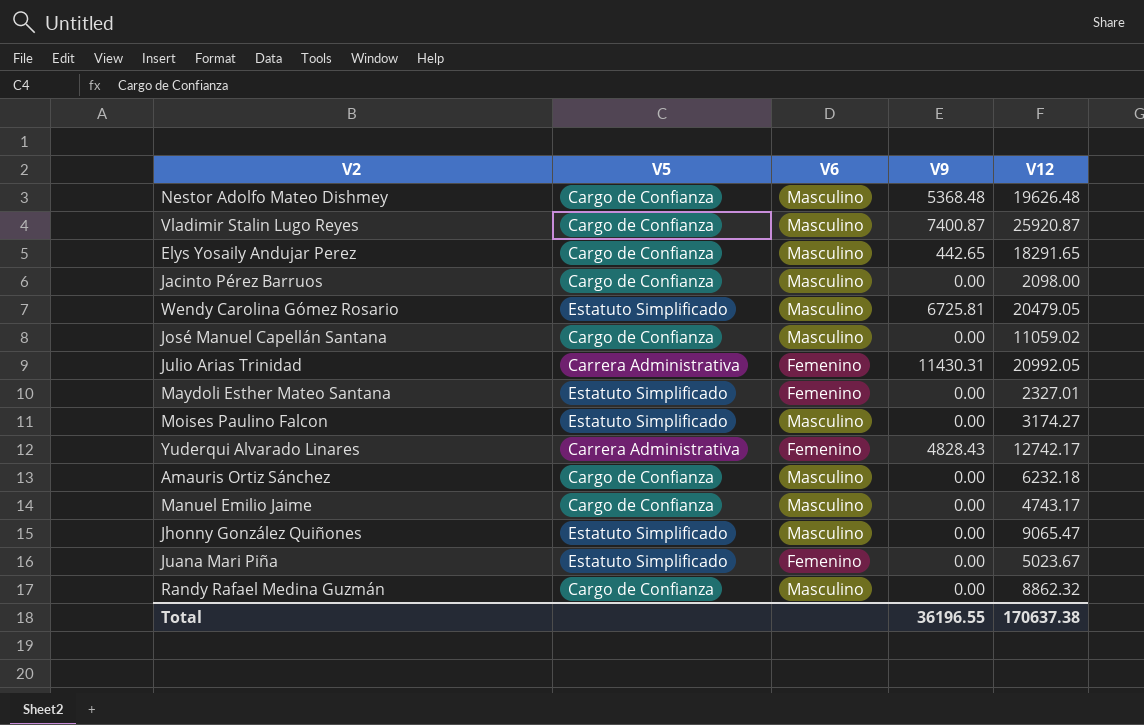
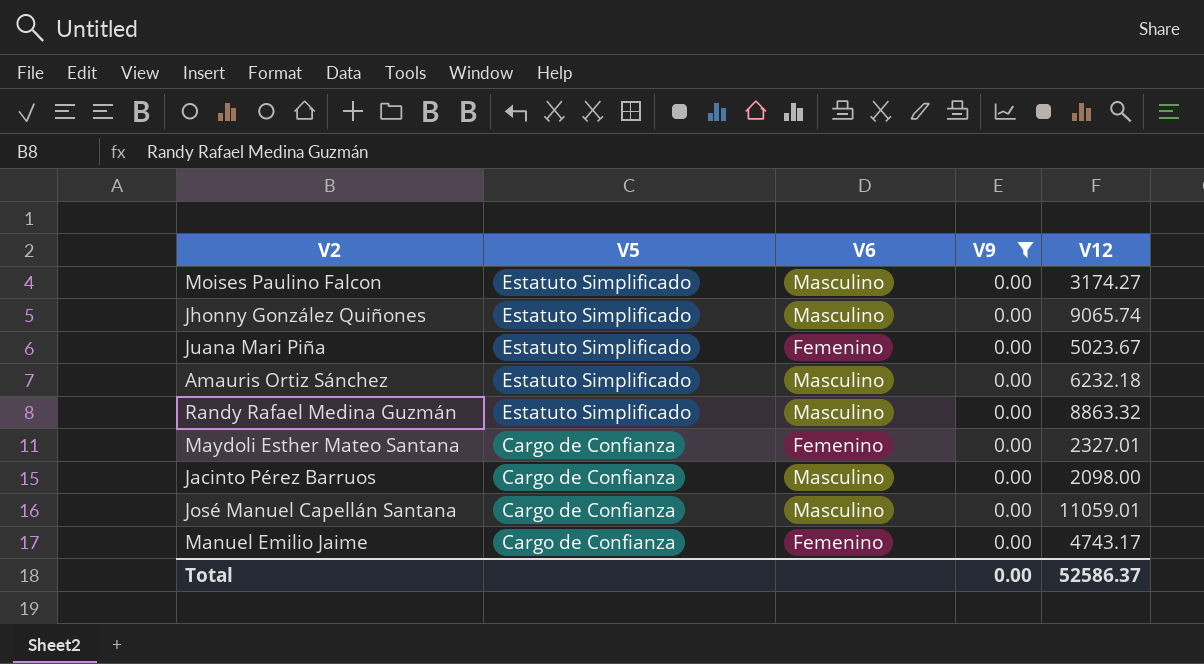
filter: none -> V9 = 0.00
row order: none -> V5 descending
Jhonny González Quiñones | V12: 9065.47 -> 9065.74
Amauris Ortiz Sánchez | V5: Cargo de Confianza -> Estatuto Simplificado
Randy Rafael Medina Guzmán | V5: Cargo de Confianza -> Estatuto Simplificado
Randy Rafael Medina Guzmán | V12: 8862.32 -> 8863.32
Maydoli Esther Mateo Santana | V5: Estatuto Simplificado -> Cargo de Confianza
José Manuel Capellán Santana | V12: 11059.02 -> 11059.01
Manuel Emilio Jaime | V6: Masculino -> Femenino
Total | V9: 36196.55 -> 0.00
Total | V12: 170637.38 -> 52586.37

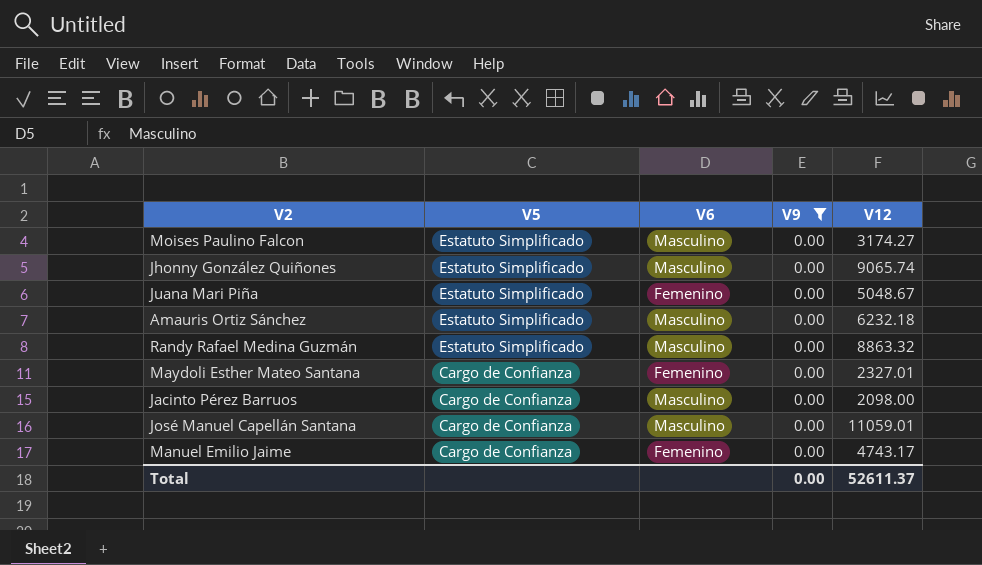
Juana Mari Piña | V12: 5023.67 -> 5048.67
Total | V12: 52586.37 -> 52611.37

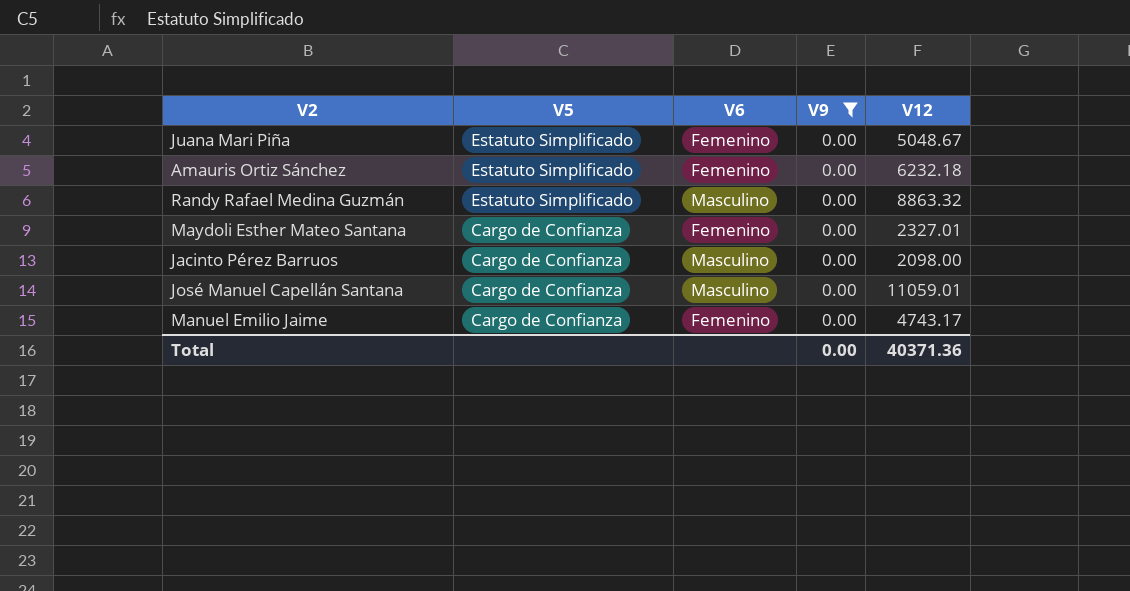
row Moises Paulino Falcon: Estatuto Simplificado | Masculino | 0.00 | 3174.27 -> none
row Jhonny González Quiñones: Estatuto Simplificado | Masculino | 0.00 | 9065.74 -> none
Amauris Ortiz Sánchez | V6: Masculino -> Femenino
Total | V12: 52611.37 -> 40371.36

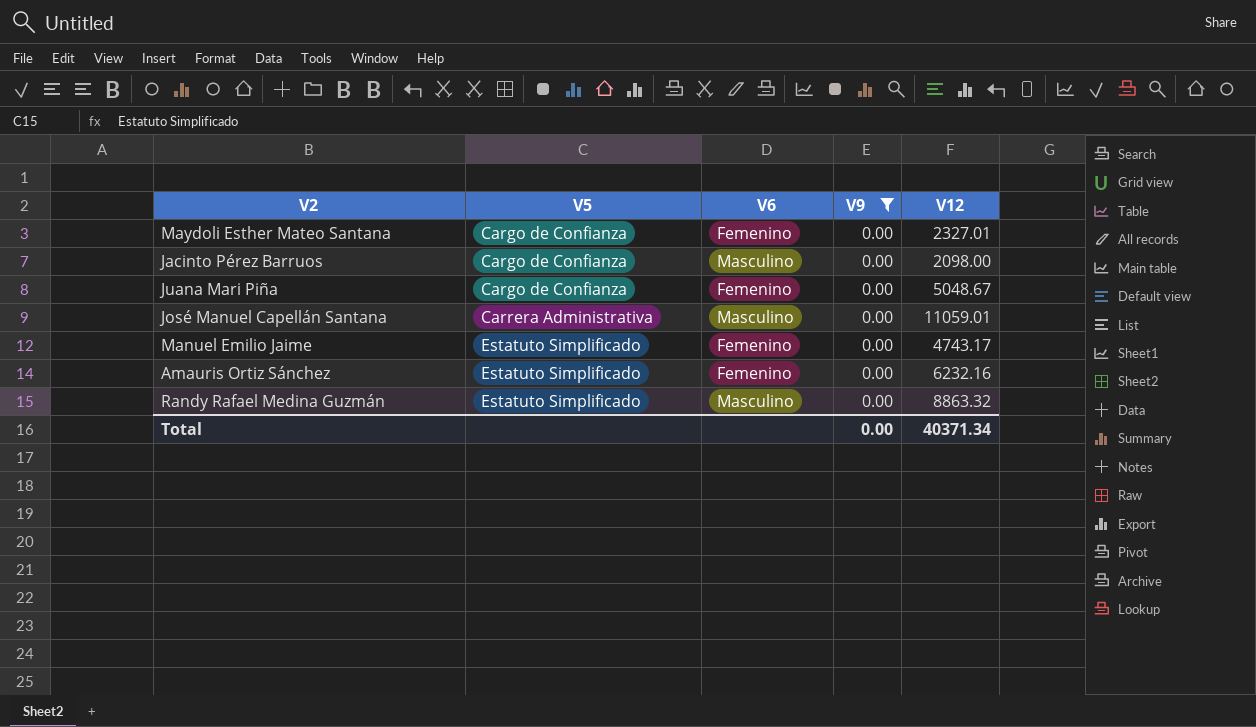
row order: V5 descending -> V5 ascending
Juana Mari Piña | V5: Estatuto Simplificado -> Cargo de Confianza
José Manuel Capellán Santana | V5: Cargo de Confianza -> Carrera Administrativa
Manuel Emilio Jaime | V5: Cargo de Confianza -> Estatuto Simplificado
Amauris Ortiz Sánchez | V12: 6232.18 -> 6232.16
Total | V12: 40371.36 -> 40371.34

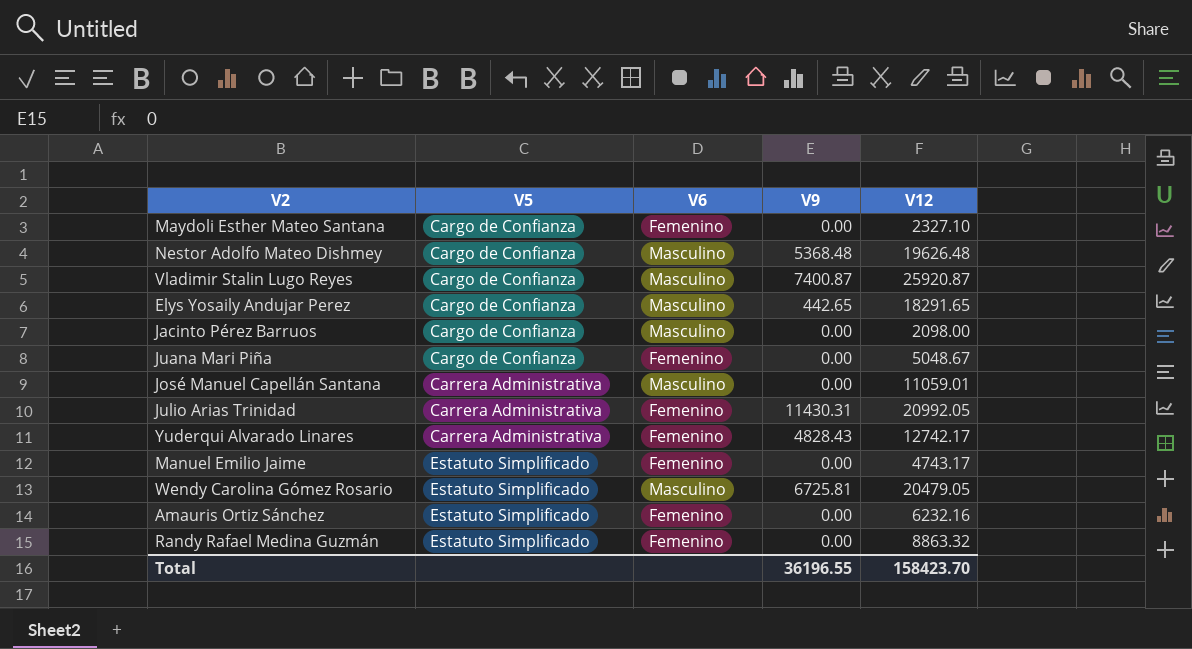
filter: V9 = 0.00 -> none
Maydoli Esther Mateo Santana | V12: 2327.01 -> 2327.10
Randy Rafael Medina Guzmán | V6: Masculino -> Femenino
Total | V9: 0.00 -> 36196.55
Total | V12: 40371.34 -> 158423.70

